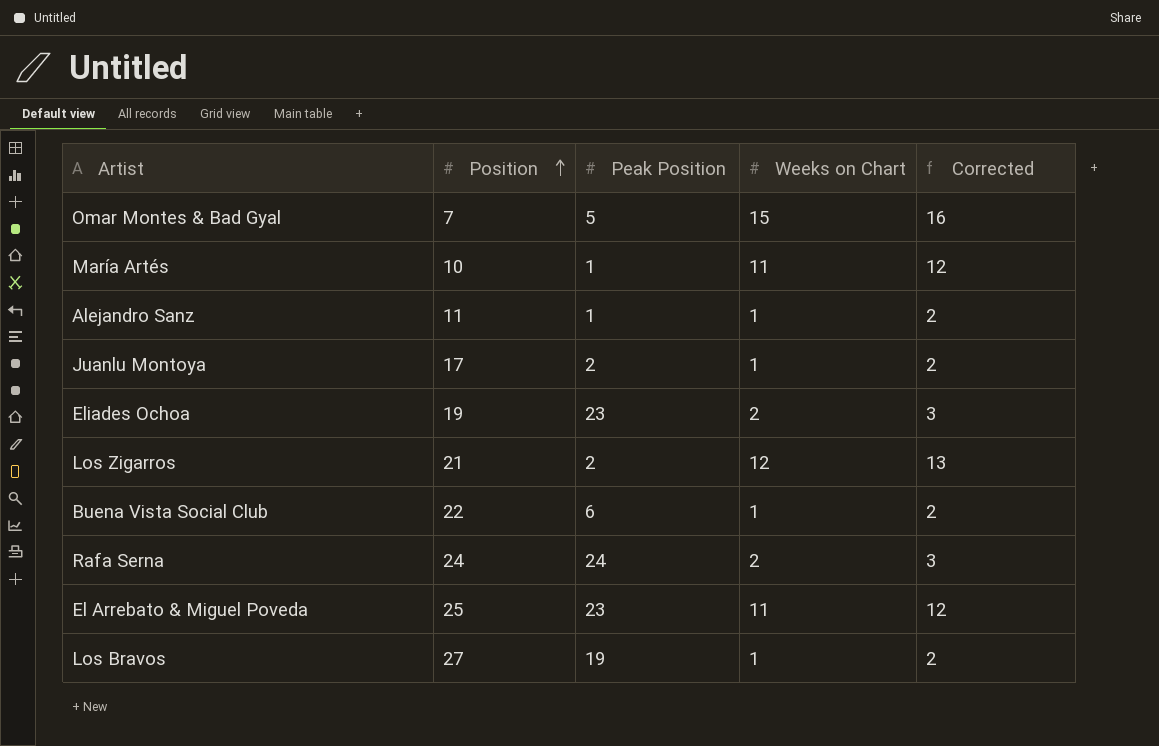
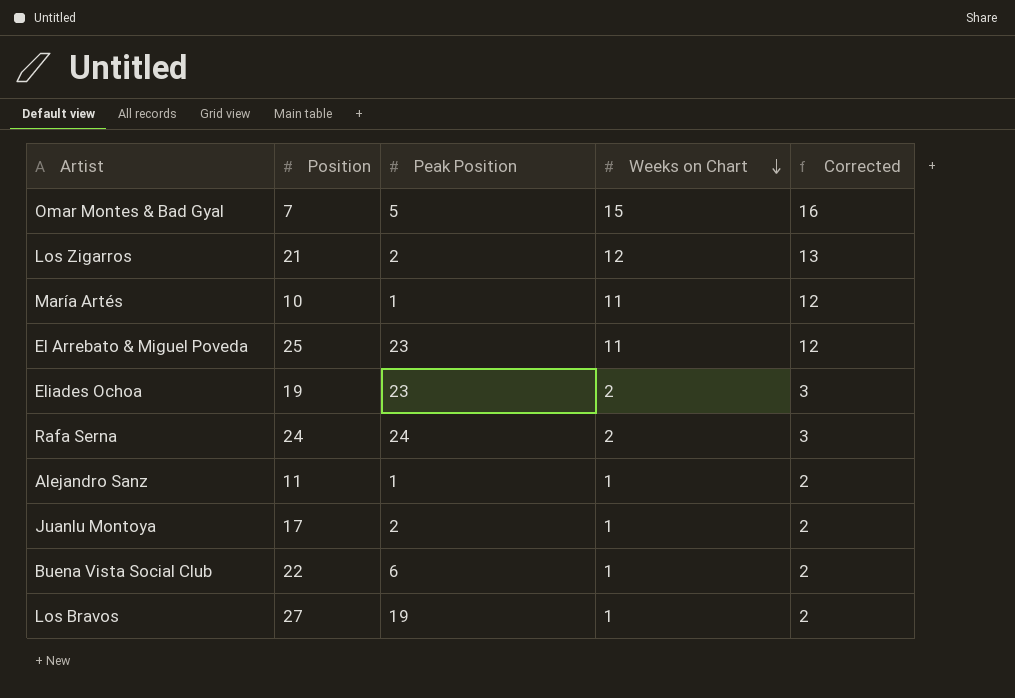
row order: Position ascending -> Weeks on Chart descending

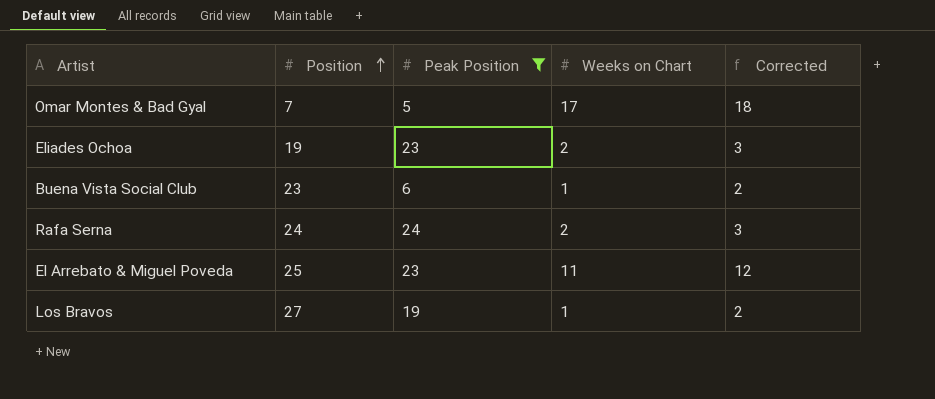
filter: none -> Peak Position >= 5
row order: Weeks on Chart descending -> Position ascending
Omar Montes & Bad Gyal | Weeks on Chart: 15 -> 17
Omar Montes & Bad Gyal | Corrected: 16 -> 18
Buena Vista Social Club | Position: 22 -> 23

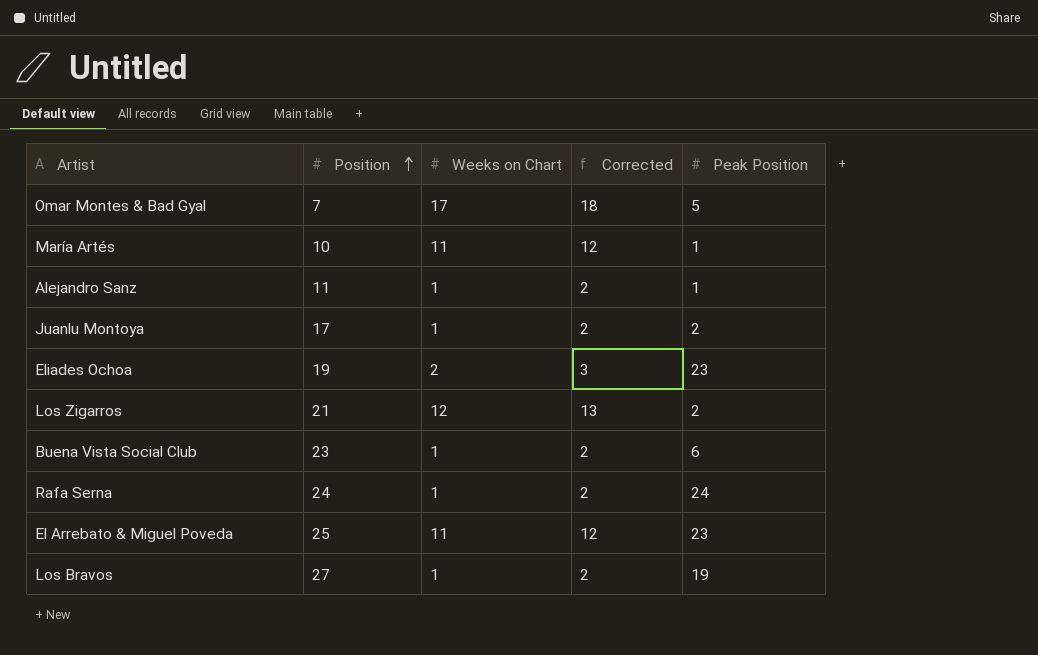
filter: Peak Position >= 5 -> none
column Peak Position | position: 3 -> 5
Rafa Serna | Weeks on Chart: 2 -> 1
Rafa Serna | Corrected: 3 -> 2

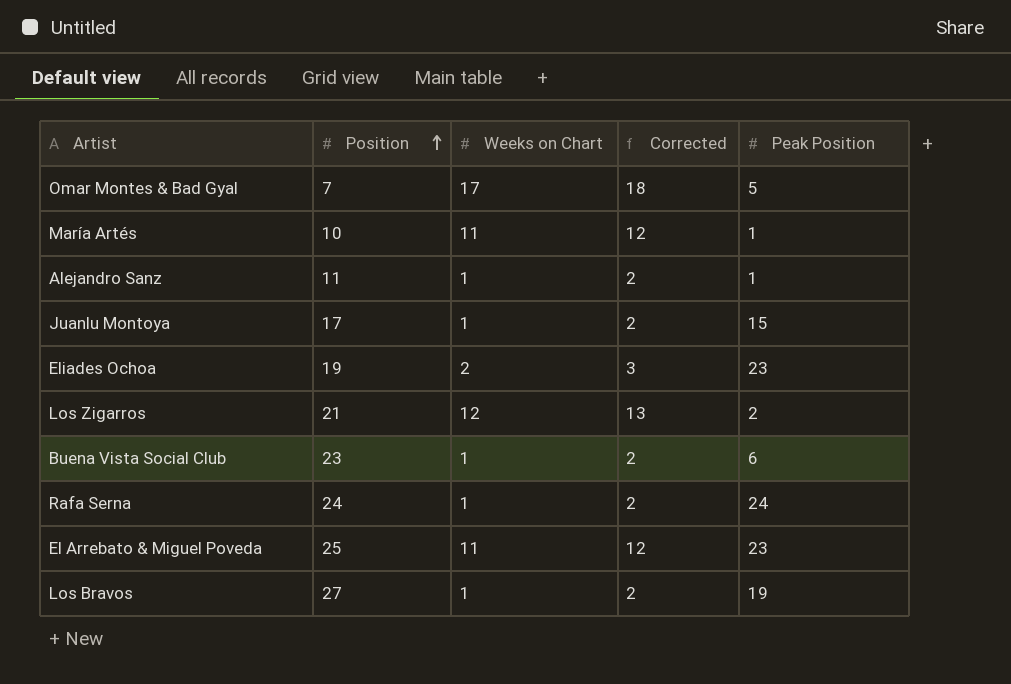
Juanlu Montoya | Peak Position: 2 -> 15

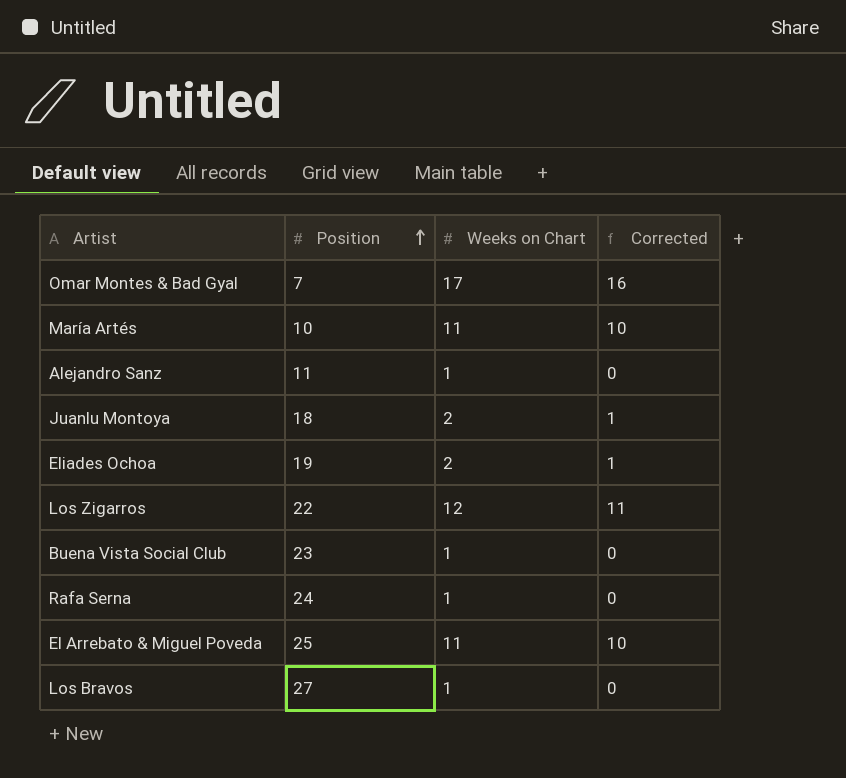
column Peak Position | position: 5 -> none
column Corrected | formula: [Weeks on Chart] + 1 -> [Weeks on Chart] - 1
Juanlu Montoya | Position: 17 -> 18
Juanlu Montoya | Weeks on Chart: 1 -> 2
Los Zigarros | Position: 21 -> 22

